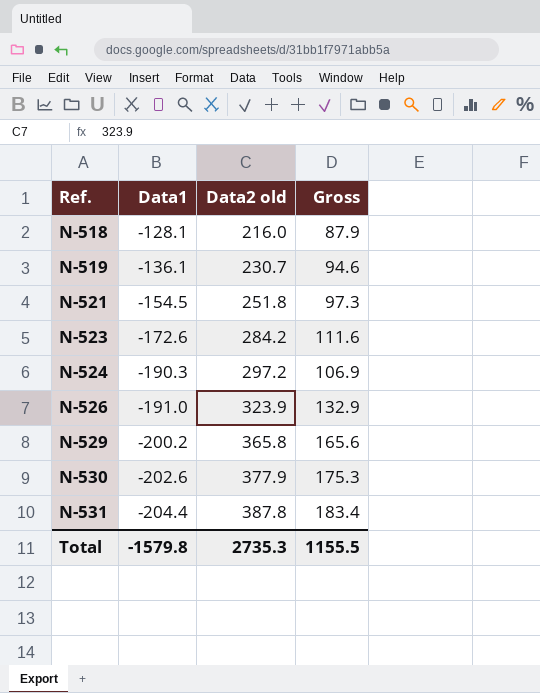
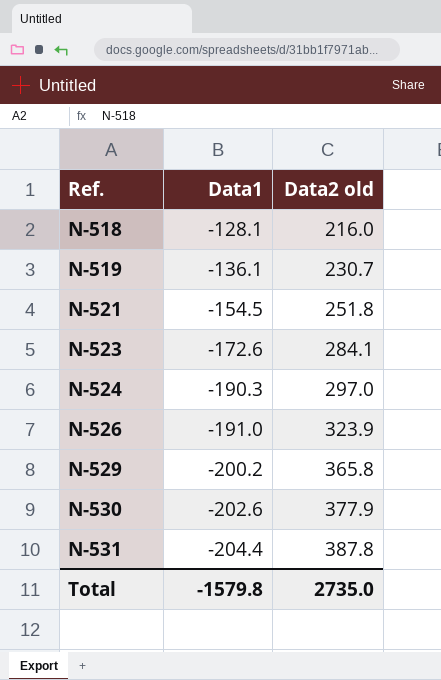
column Gross | formula: [Data1] + [Data2 old] -> none
N-523 | Data2 old: 284.2 -> 284.1
N-524 | Data2 old: 297.2 -> 297.0
Total | Data2 old: 2735.3 -> 2735.0

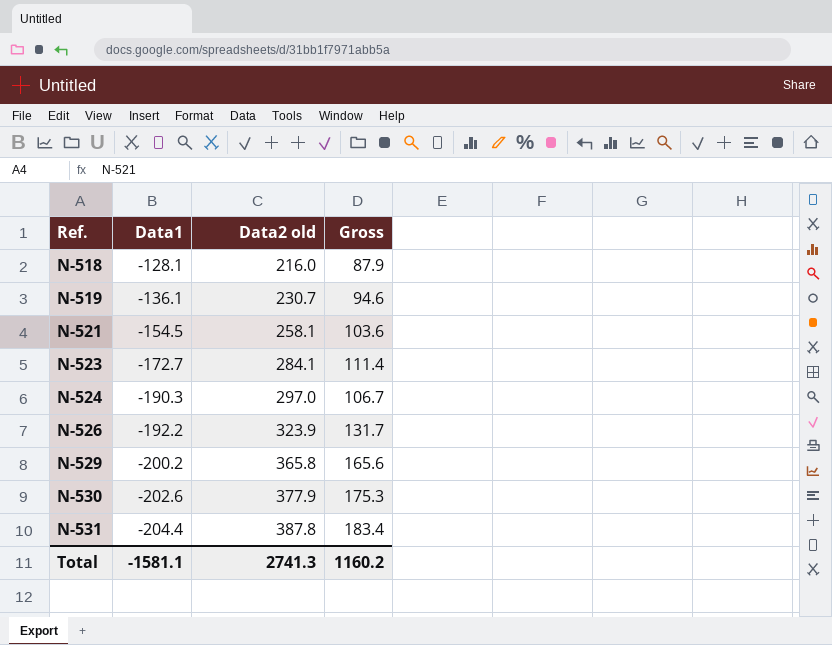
column Gross | formula: none -> [Data1] + [Data2 old]
N-521 | Data2 old: 251.8 -> 258.1
N-523 | Data1: -172.6 -> -172.7
N-526 | Data1: -191.0 -> -192.2
Total | Data1: -1579.8 -> -1581.1
Total | Data2 old: 2735.0 -> 2741.3

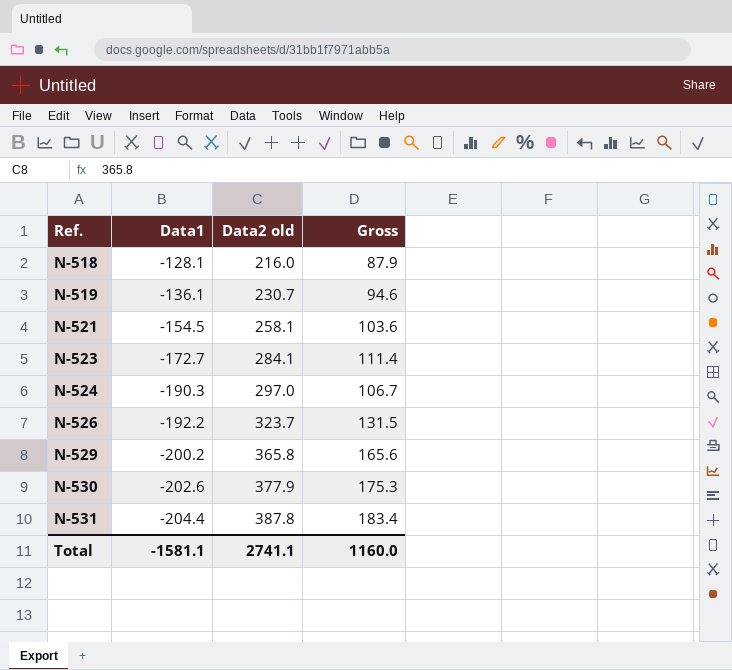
N-526 | Data2 old: 323.9 -> 323.7
N-526 | Gross: 131.7 -> 131.5
Total | Data2 old: 2741.3 -> 2741.1
Total | Gross: 1160.2 -> 1160.0

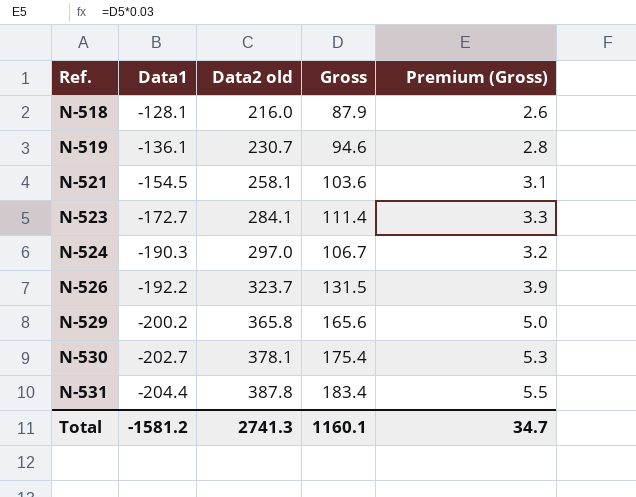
column Premium (Gross) | formula: none -> [Gross] * 0.03
N-530 | Data1: -202.6 -> -202.7
N-530 | Data2 old: 377.9 -> 378.1
N-530 | Gross: 175.3 -> 175.4
Total | Data1: -1581.1 -> -1581.2
Total | Data2 old: 2741.1 -> 2741.3
Total | Gross: 1160.0 -> 1160.1

